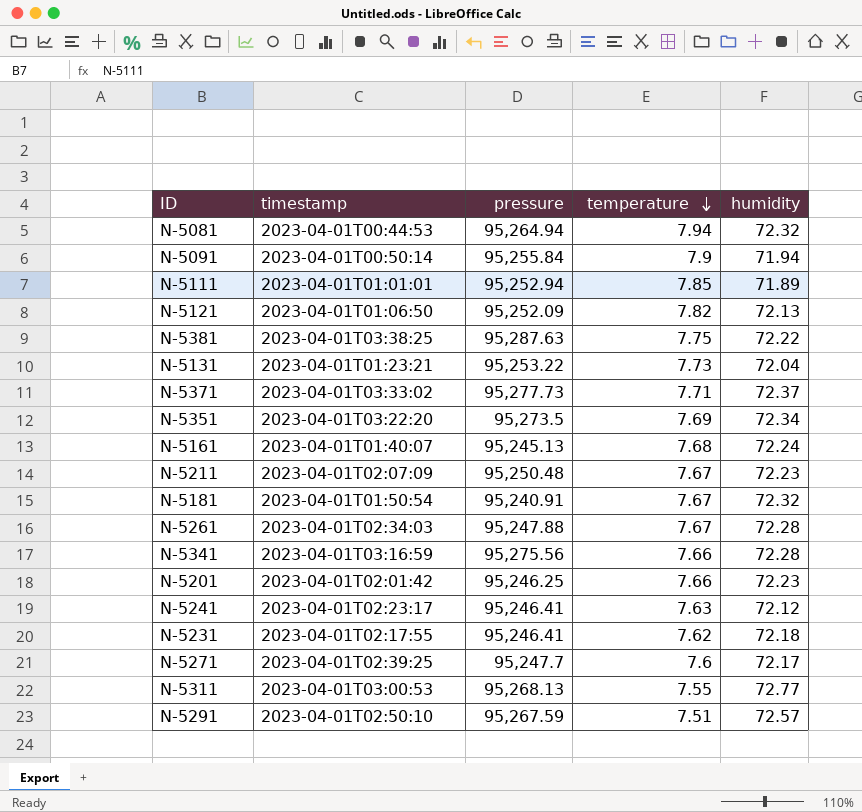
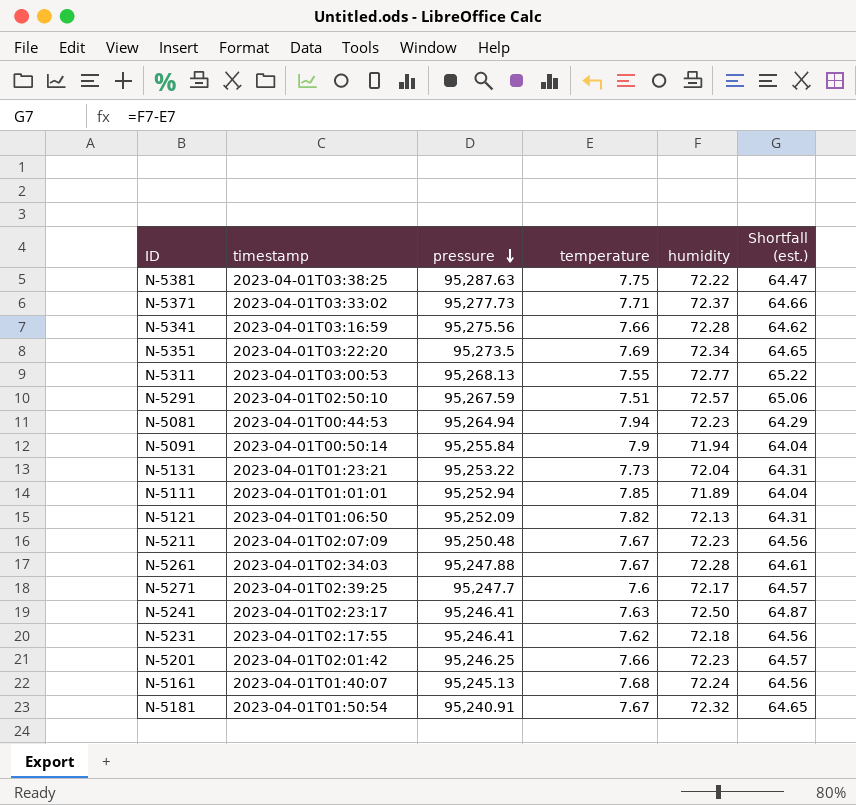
row order: temperature descending -> pressure descending
column Shortfall (est.) | formula: none -> [humidity] - [temperature]
N-5081 | humidity: 72.32 -> 72.23
N-5241 | humidity: 72.12 -> 72.50

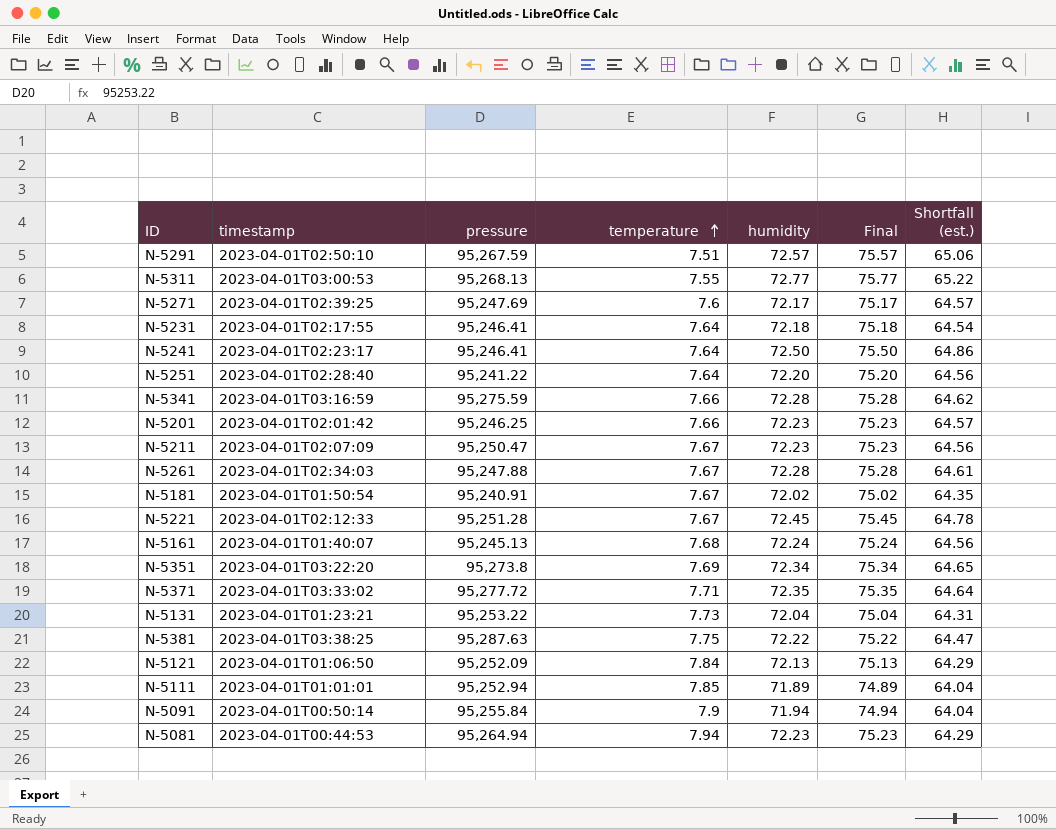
row order: pressure descending -> temperature ascending
column Final | formula: none -> [humidity] + 3
N-5271 | pressure: 95,247.7 -> 95,247.69
N-5231 | temperature: 7.62 -> 7.64
N-5231 | Shortfall (est.): 64.56 -> 64.54
N-5241 | temperature: 7.63 -> 7.64
N-5241 | Shortfall (est.): 64.87 -> 64.86
row N-5251: none -> 2023-04-01T02:28:40 | 95,241.22 | 7.64 | 72.20 | 75.20 | 64.56
N-5341 | pressure: 95,275.56 -> 95,275.59
N-5211 | pressure: 95,250.48 -> 95,250.47
N-5181 | humidity: 72.32 -> 72.02
N-5181 | Shortfall (est.): 64.65 -> 64.35
row N-5221: none -> 2023-04-01T02:12:33 | 95,251.28 | 7.67 | 72.45 | 75.45 | 64.78
N-5351 | pressure: 95,273.5 -> 95,273.8
N-5371 | pressure: 95,277.73 -> 95,277.72
N-5371 | humidity: 72.37 -> 72.35
N-5371 | Shortfall (est.): 64.66 -> 64.64
N-5121 | temperature: 7.82 -> 7.84
N-5121 | Shortfall (est.): 64.31 -> 64.29

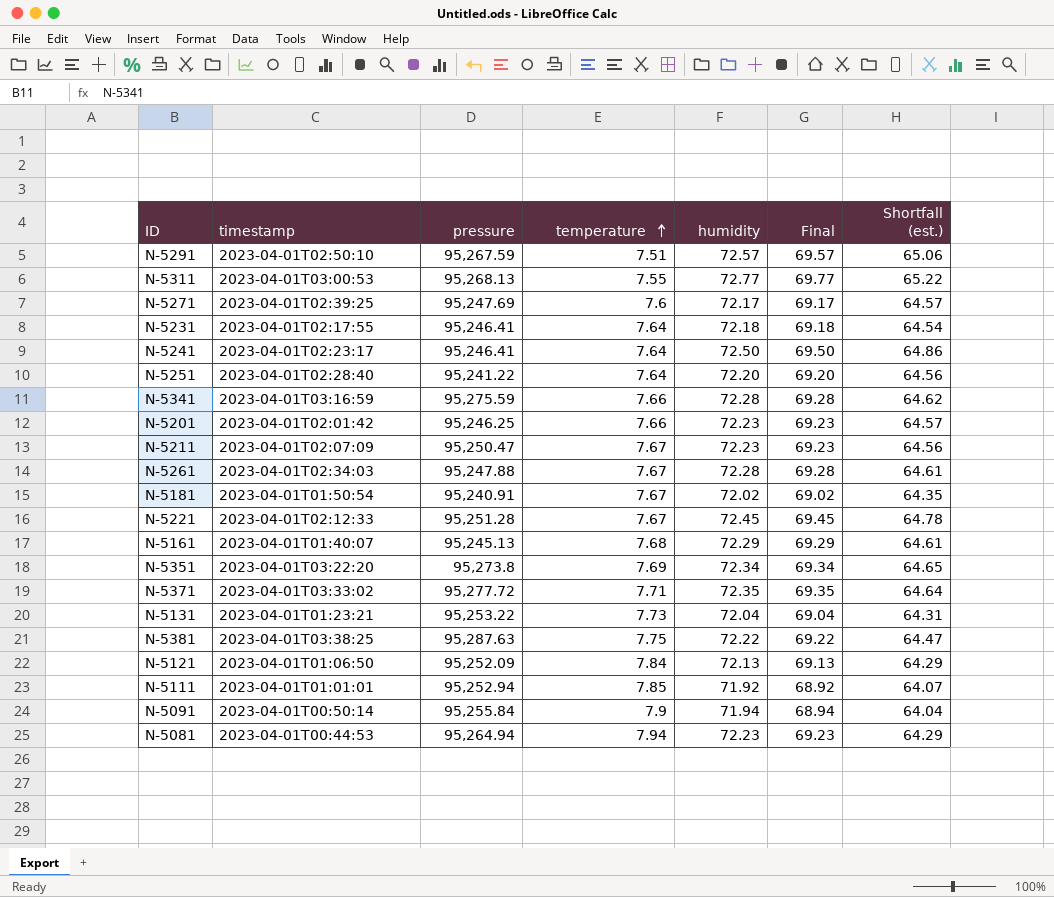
column Final | formula: [humidity] + 3 -> [humidity] - 3
N-5161 | humidity: 72.24 -> 72.29
N-5161 | Shortfall (est.): 64.56 -> 64.61
N-5111 | humidity: 71.89 -> 71.92
N-5111 | Shortfall (est.): 64.04 -> 64.07

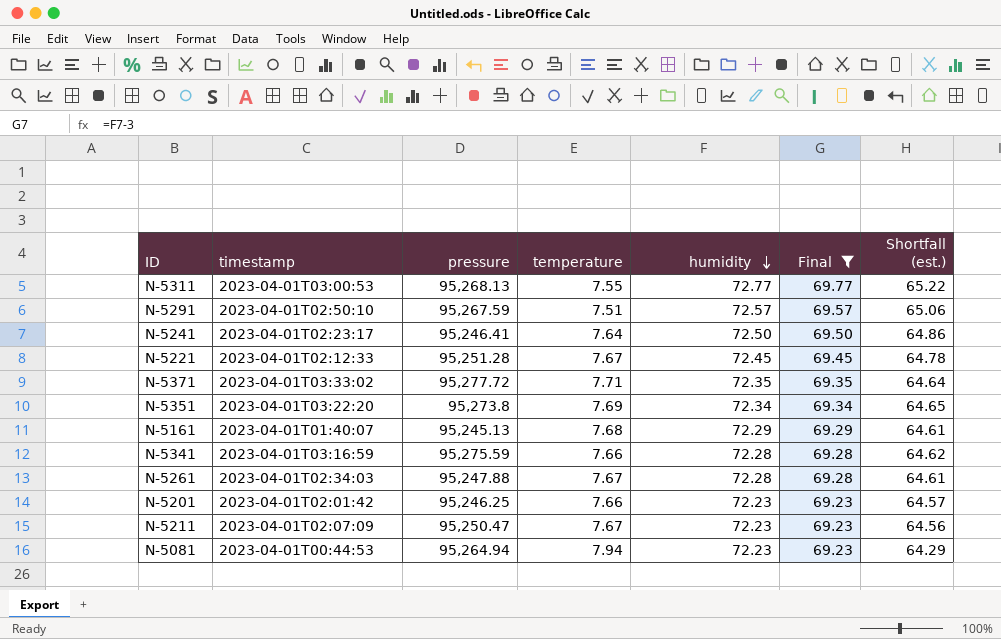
filter: none -> Final >= 69.23
row order: temperature ascending -> humidity descending

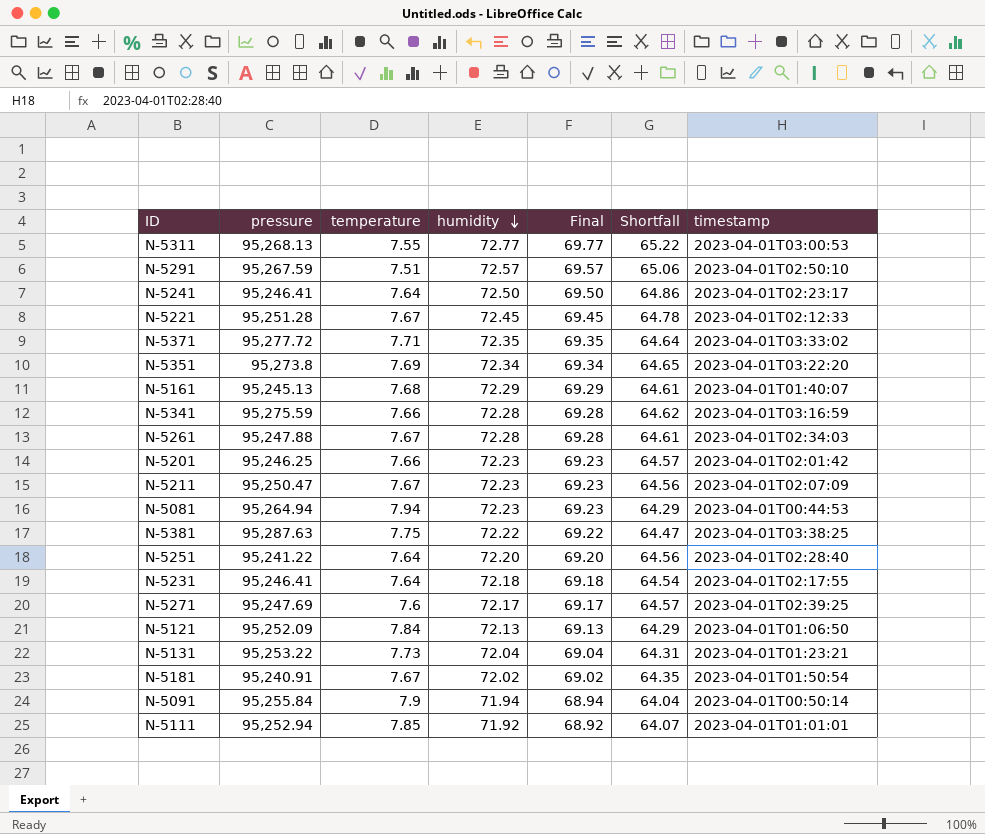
filter: Final >= 69.23 -> none
column name: Shortfall (est.) -> Shortfall
column timestamp | position: 2 -> 7

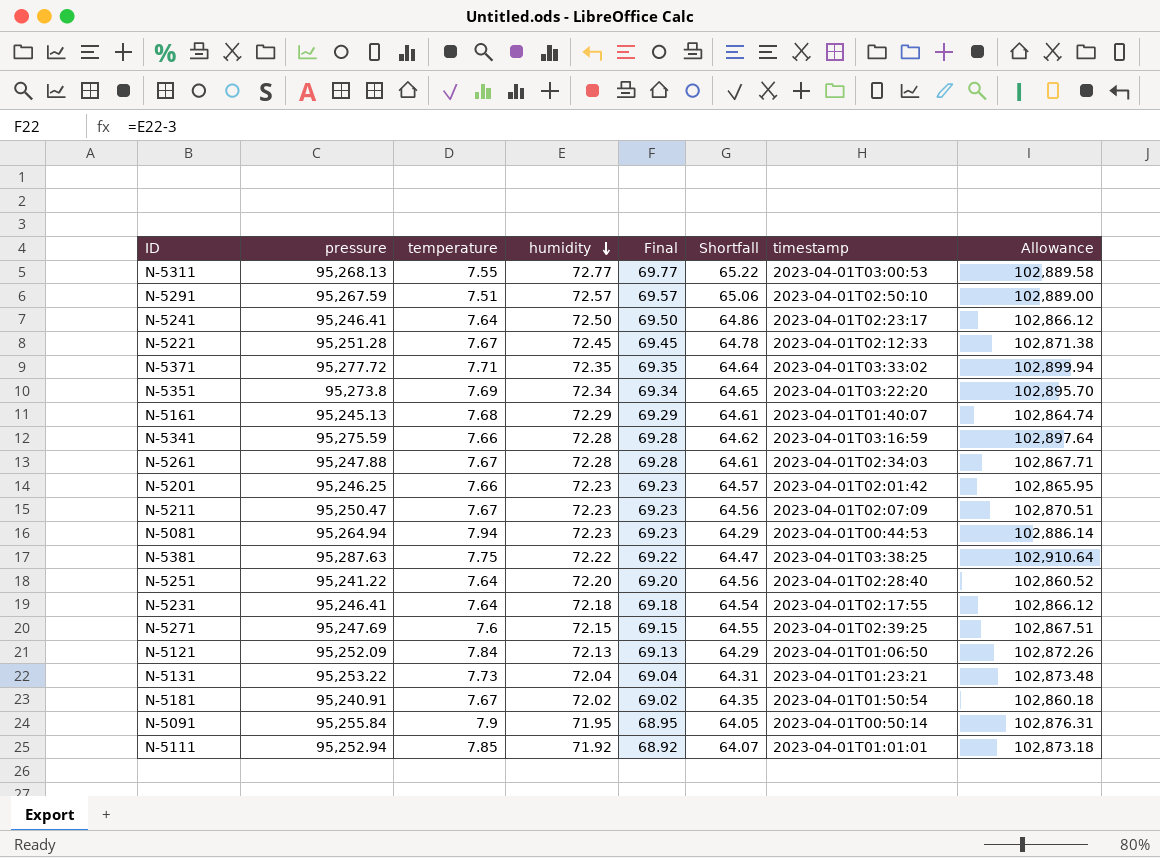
column Allowance | formula: none -> [pressure] * 1.08
N-5271 | humidity: 72.17 -> 72.15
N-5271 | Final: 69.17 -> 69.15
N-5271 | Shortfall: 64.57 -> 64.55
N-5091 | humidity: 71.94 -> 71.95
N-5091 | Final: 68.94 -> 68.95
N-5091 | Shortfall: 64.04 -> 64.05

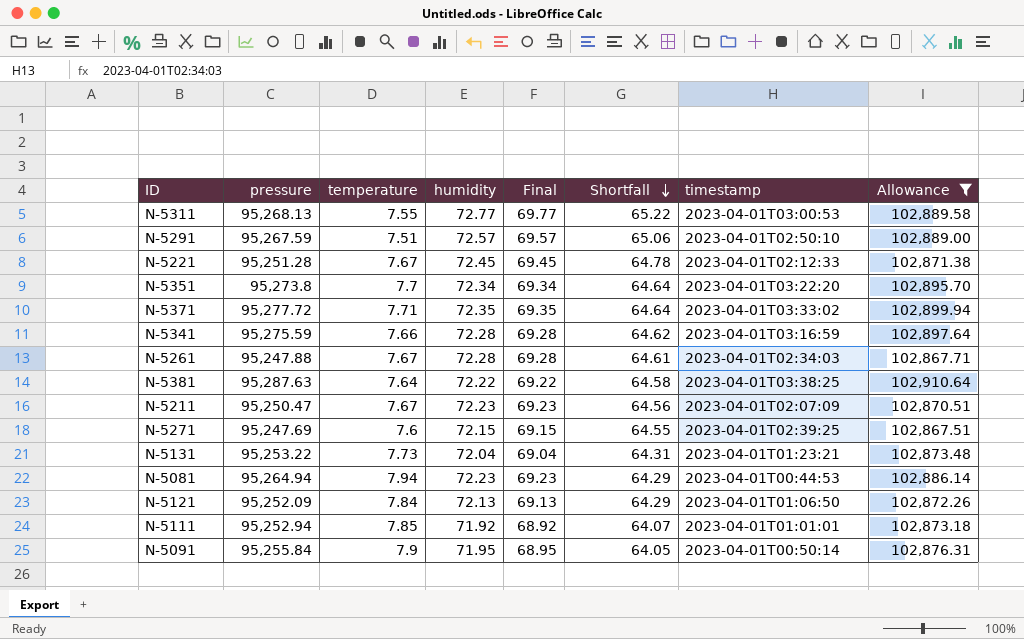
filter: none -> Allowance >= 102,867.51
row order: humidity descending -> Shortfall descending
N-5351 | temperature: 7.69 -> 7.7
N-5351 | Shortfall: 64.65 -> 64.64
N-5381 | temperature: 7.75 -> 7.64
N-5381 | Shortfall: 64.47 -> 64.58

